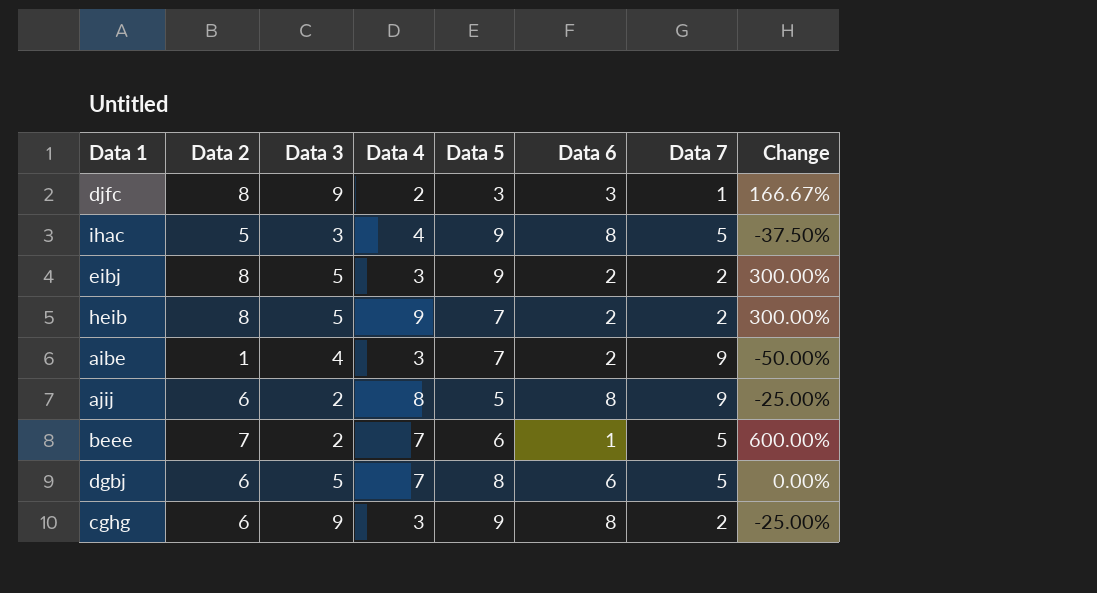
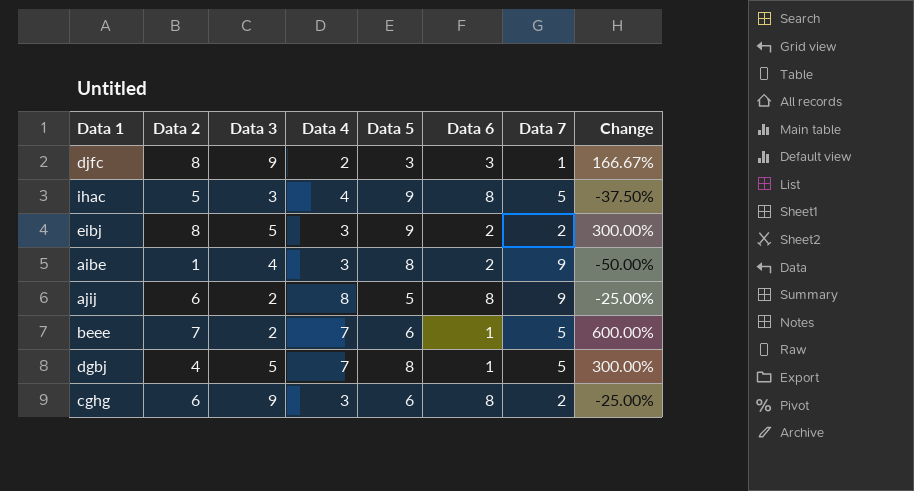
row heib: 8 | 5 | 9 | 7 | 2 | 2 | 300.00% -> none
aibe | Data 5: 7 -> 8
dgbj | Data 2: 6 -> 4
dgbj | Data 6: 6 -> 1
dgbj | Change: 0.00% -> 300.00%
cghg | Data 5: 9 -> 6

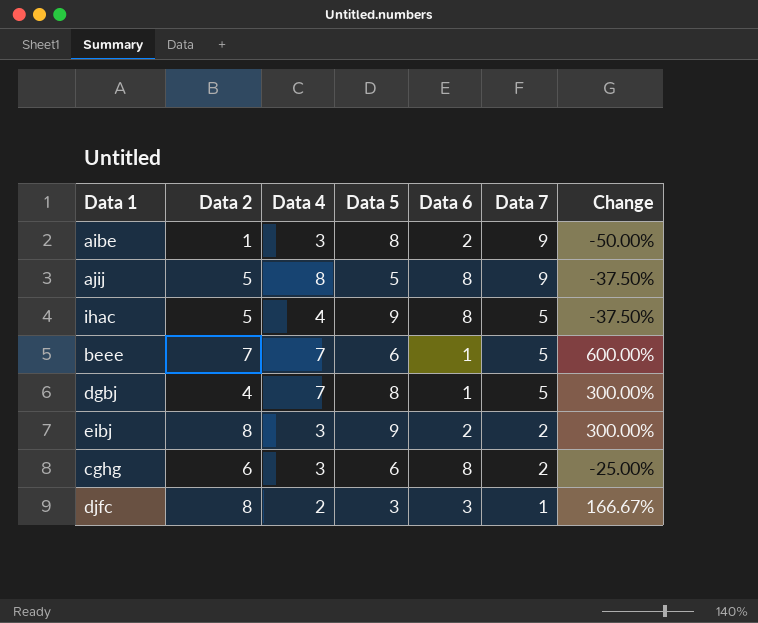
row order: none -> Data 7 descending
column Data 3 | position: 3 -> none
ajij | Data 2: 6 -> 5
ajij | Change: -25.00% -> -37.50%

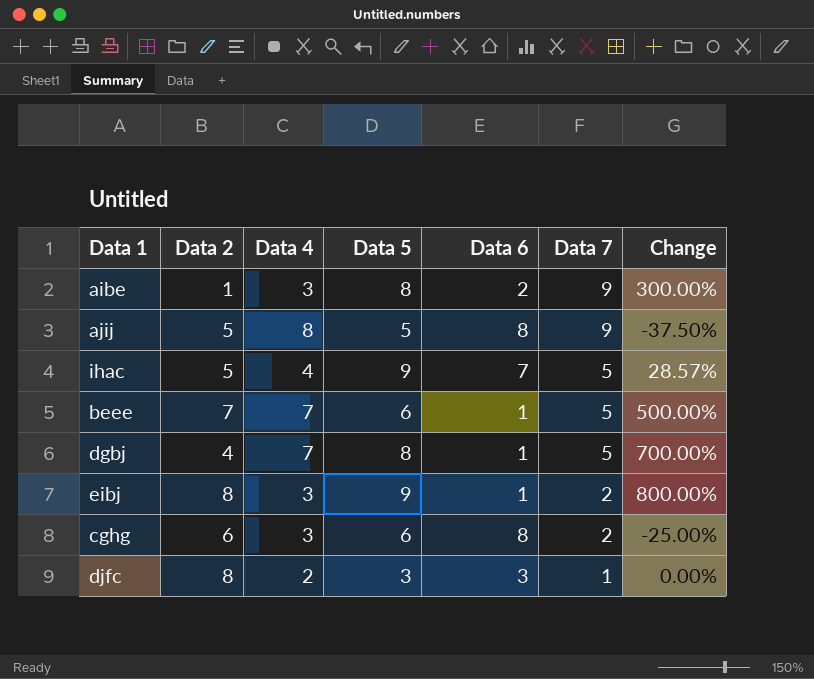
column Change | formula: ([Data 2] - [Data 6]) / [Data 6] -> ([Data 5] - [Data 6]) / [Data 6]
ihac | Data 6: 8 -> 7
eibj | Data 6: 2 -> 1

